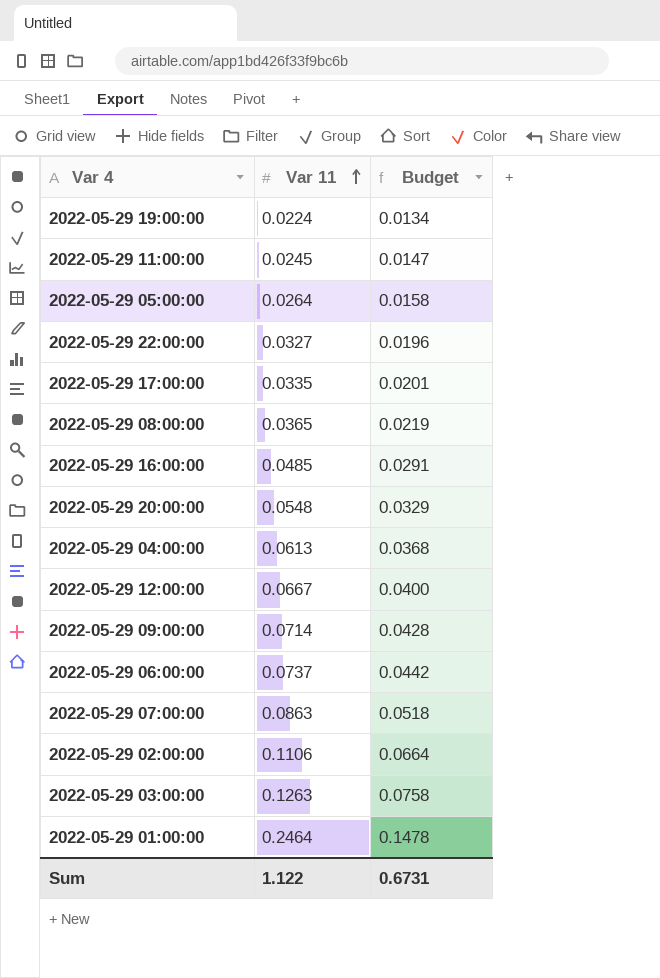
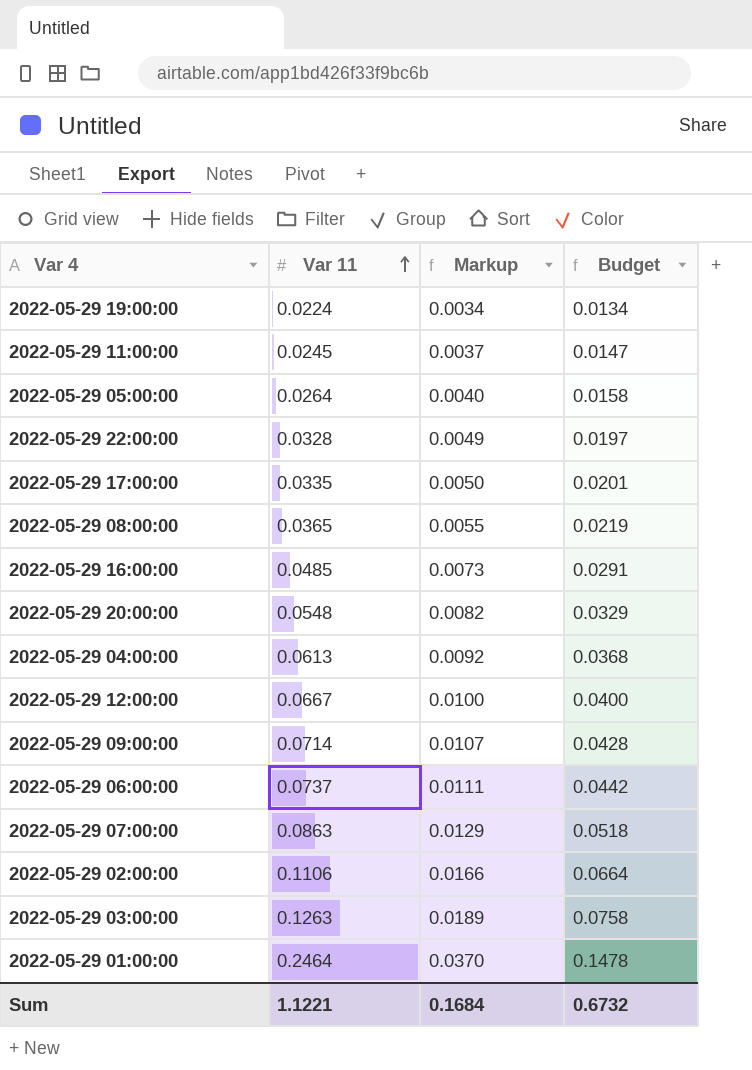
column Markup | formula: none -> [Var 11] * 0.15
2022-05-29 22:00:00 | Var 11: 0.0327 -> 0.0328
2022-05-29 22:00:00 | Budget: 0.0196 -> 0.0197
Sum | Var 11: 1.122 -> 1.1221
Sum | Budget: 0.6731 -> 0.6732

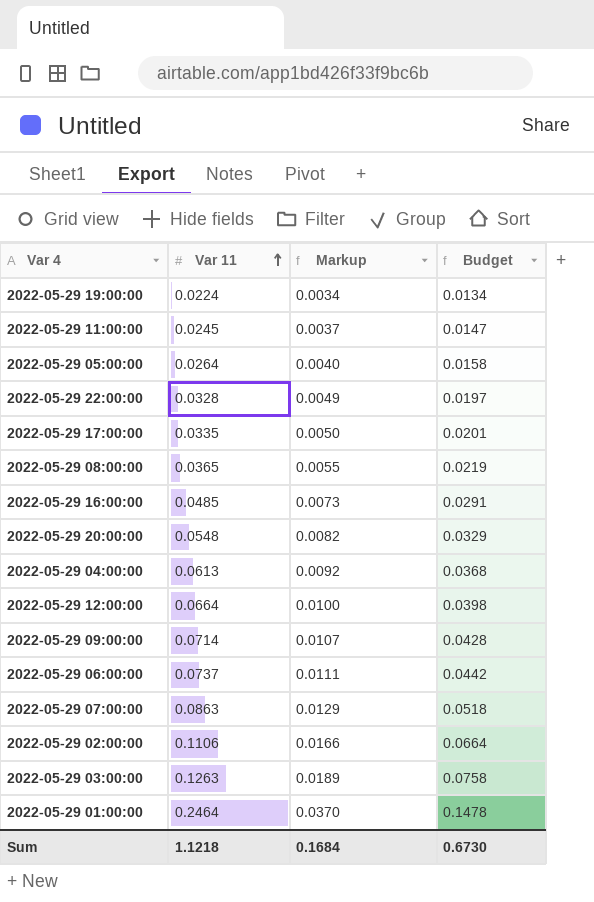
2022-05-29 12:00:00 | Var 11: 0.0667 -> 0.0664
2022-05-29 12:00:00 | Budget: 0.0400 -> 0.0398
Sum | Var 11: 1.1221 -> 1.1218
Sum | Budget: 0.6732 -> 0.6730

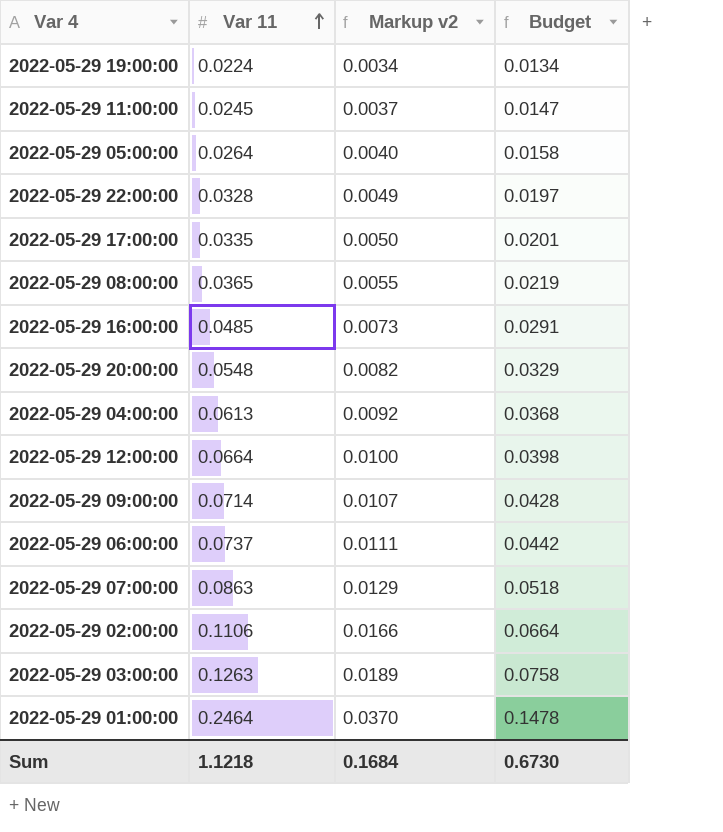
column name: Markup -> Markup v2

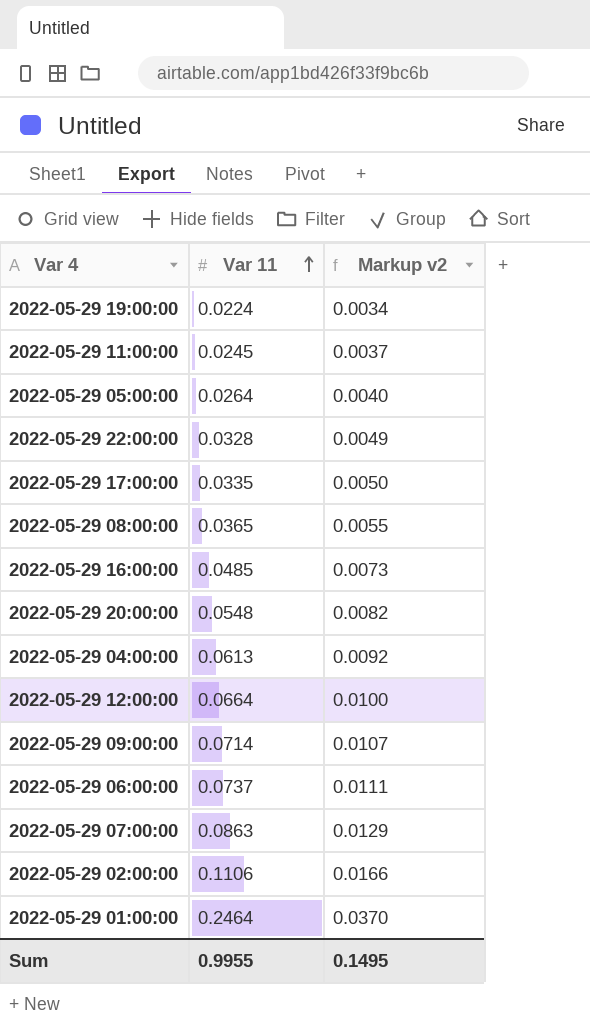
column Budget | formula: [Var 11] * 0.6 -> none
row 2022-05-29 03:00:00: 0.1263 | 0.0189 | 0.0758 -> none
Sum | Var 11: 1.1218 -> 0.9955
Sum | Markup v2: 0.1684 -> 0.1495

